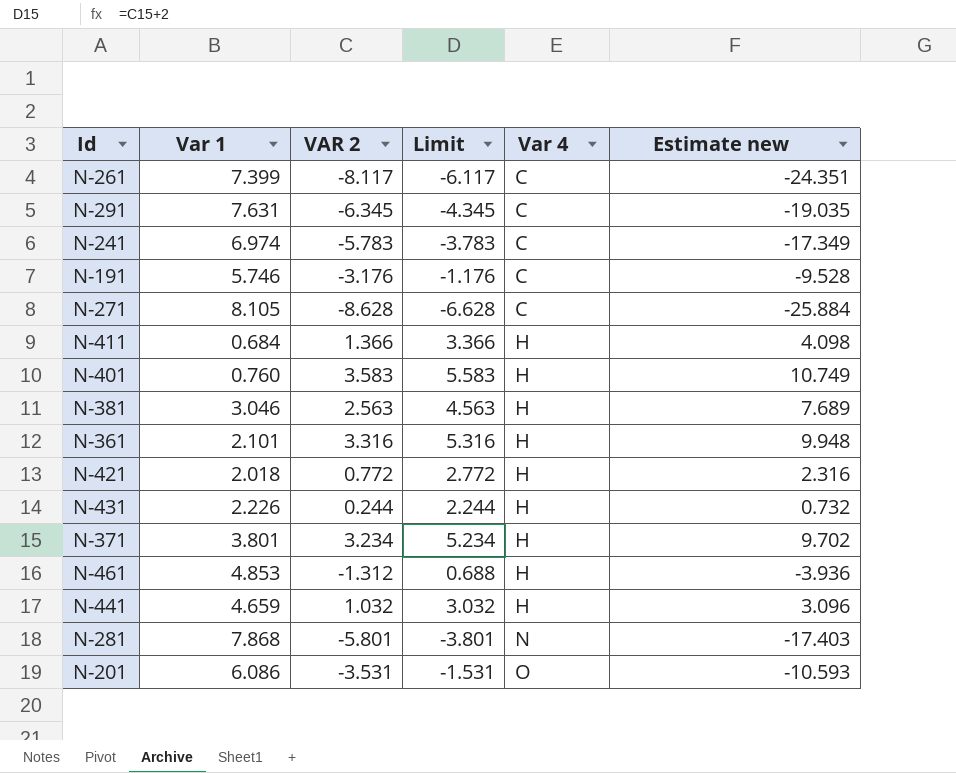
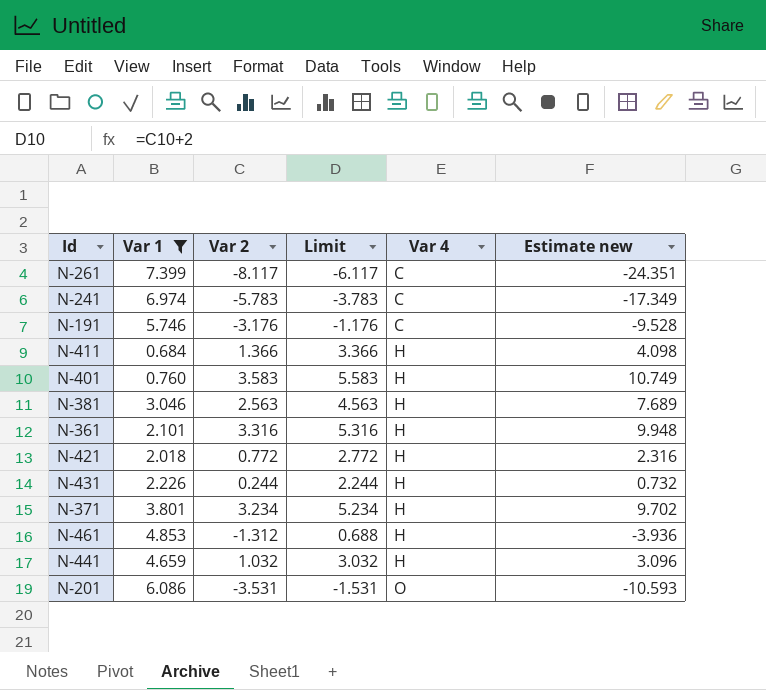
filter: none -> Var 1 <= 7.399
column name: VAR 2 -> Var 2

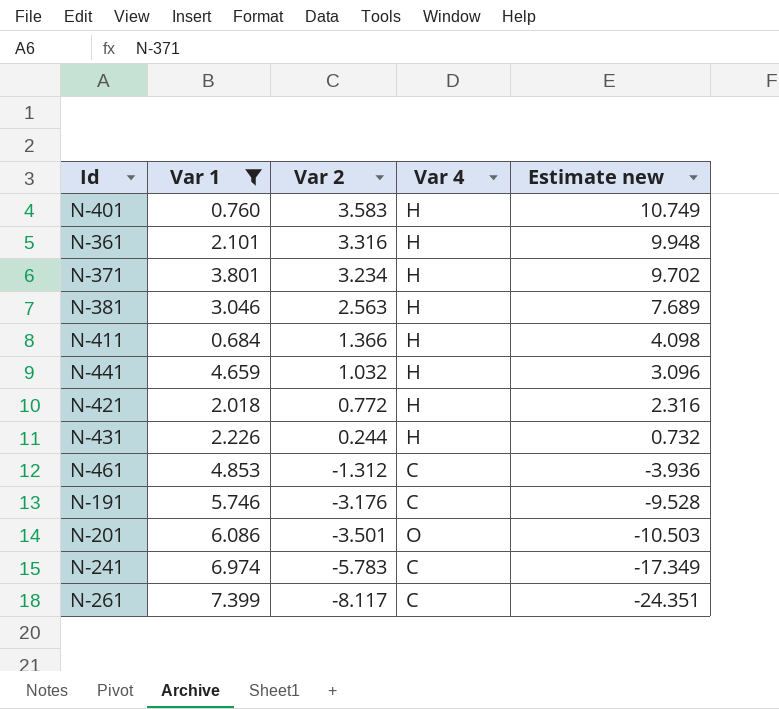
row order: Var 4 ascending -> Var 2 descending
column Limit | formula: [Var 2] + 2 -> none
N-461 | Var 4: H -> C
N-201 | Var 2: -3.531 -> -3.501
N-201 | Estimate new: -10.593 -> -10.503

